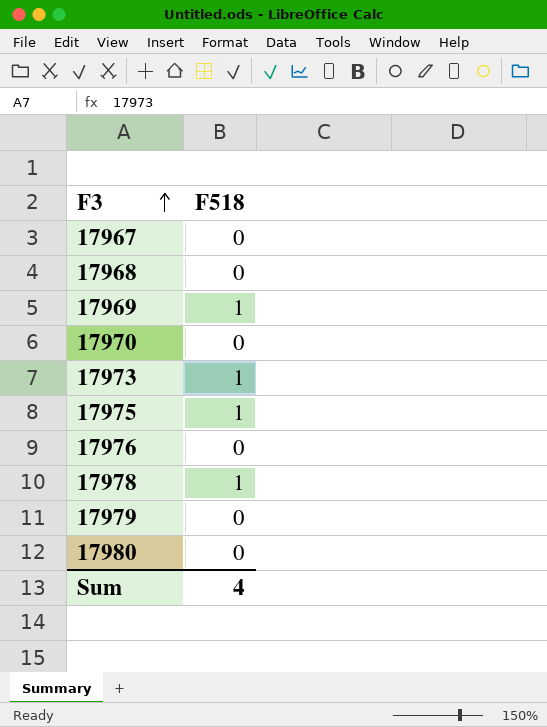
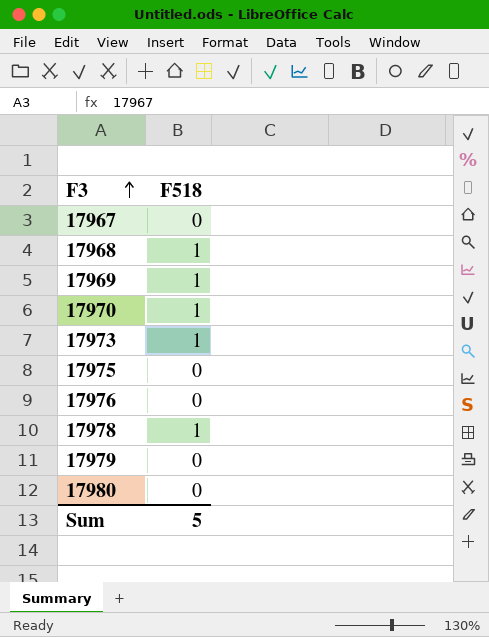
17968 | F518: 0 -> 1
17970 | F518: 0 -> 1
17975 | F518: 1 -> 0
Sum | F518: 4 -> 5

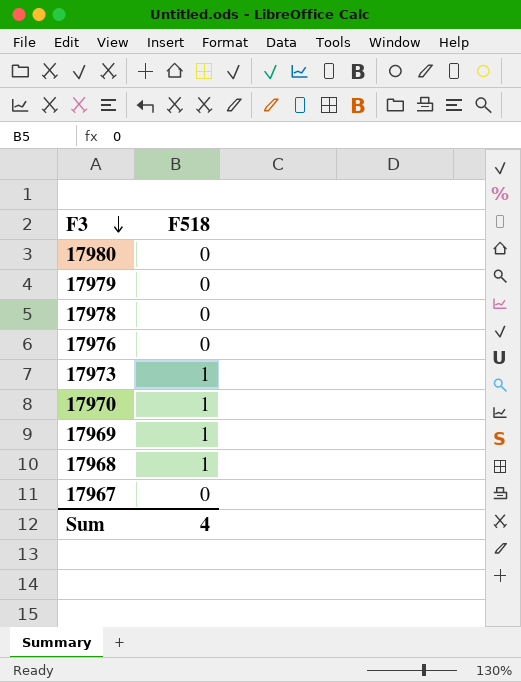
row order: F3 ascending -> F3 descending
row 17975: 0 -> none
17978 | F518: 1 -> 0
Sum | F518: 5 -> 4

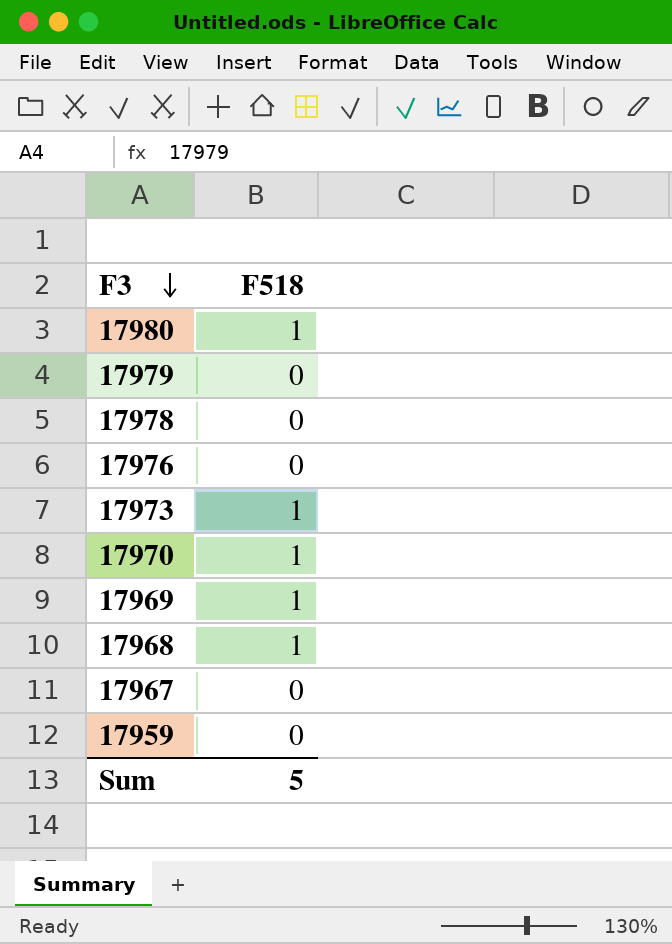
17980 | F518: 0 -> 1
row 17959: none -> 0
Sum | F518: 4 -> 5

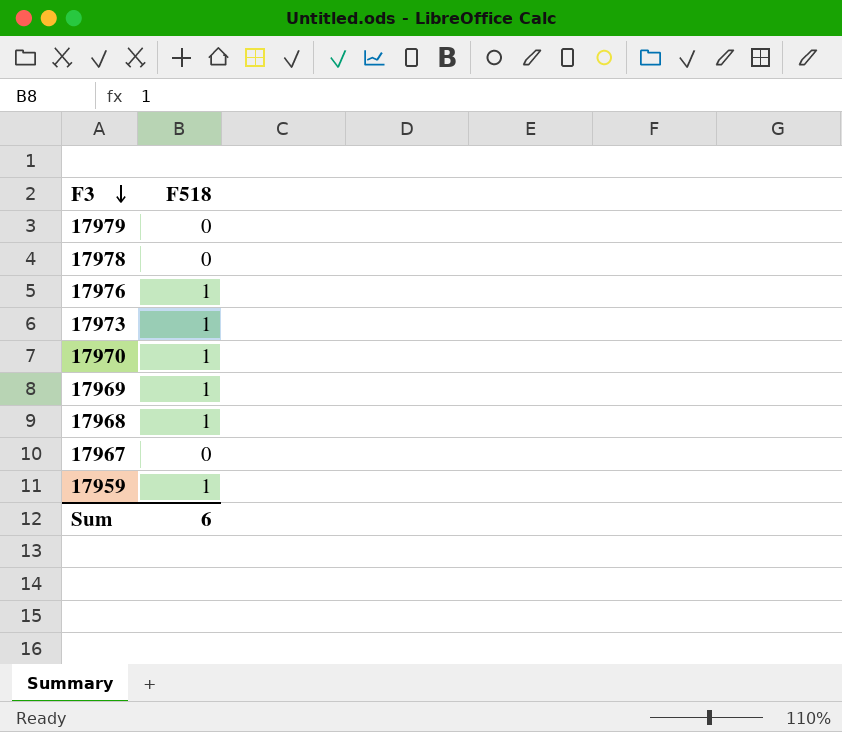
row 17980: 1 -> none
17976 | F518: 0 -> 1
17959 | F518: 0 -> 1
Sum | F518: 5 -> 6

